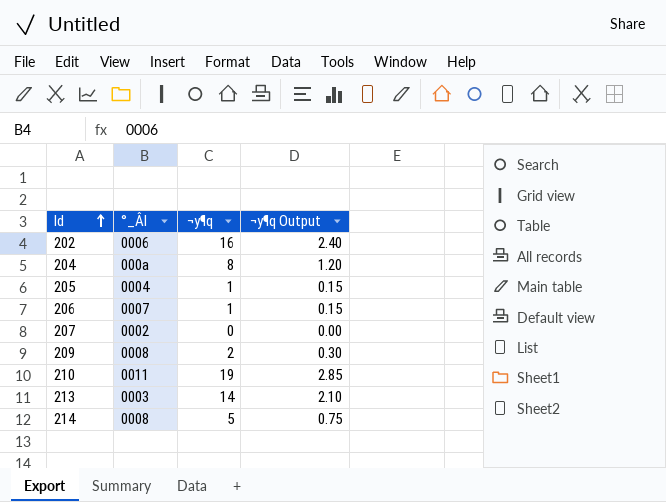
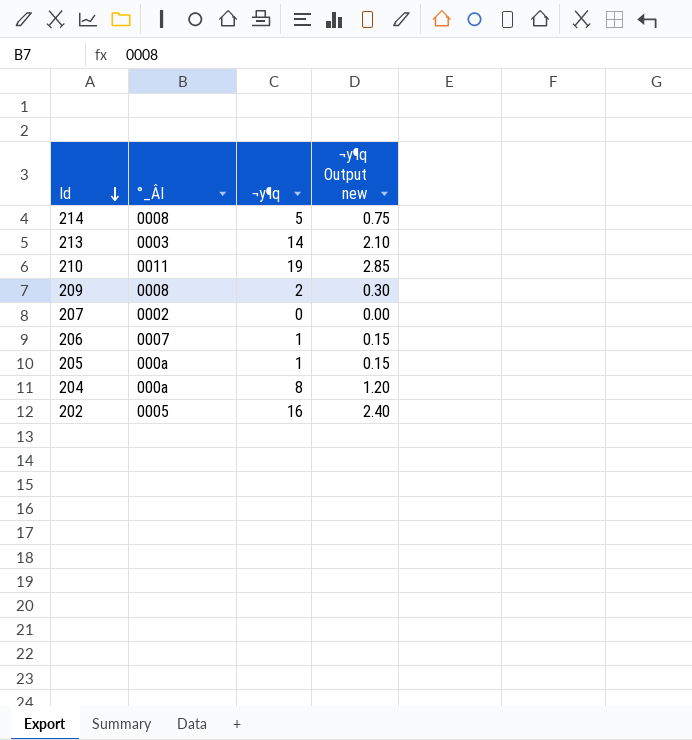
row order: Id ascending -> Id descending
column name: ¬y¶q Output -> ¬y¶q Output new
205 | °_ÂI: 0004 -> 000a
202 | °_ÂI: 0006 -> 0005

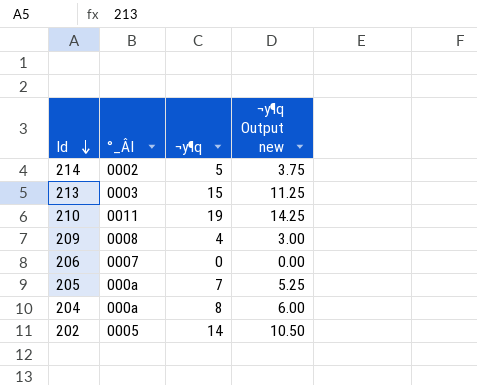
column ¬y¶q Output new | formula: [¬y¶q] * 0.15 -> [¬y¶q] * 0.75
row 207: 0002 | 0 | 0.00 -> none
214 | °_ÂI: 0008 -> 0002
213 | ¬y¶q: 14 -> 15
209 | ¬y¶q: 2 -> 4
206 | ¬y¶q: 1 -> 0
205 | ¬y¶q: 1 -> 7
202 | ¬y¶q: 16 -> 14

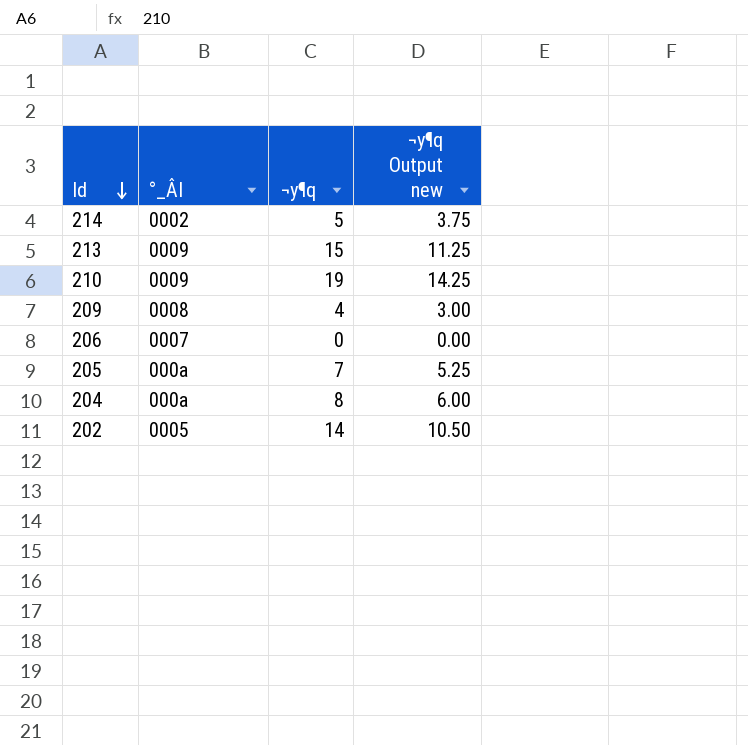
213 | °_ÂI: 0003 -> 0009
210 | °_ÂI: 0011 -> 0009

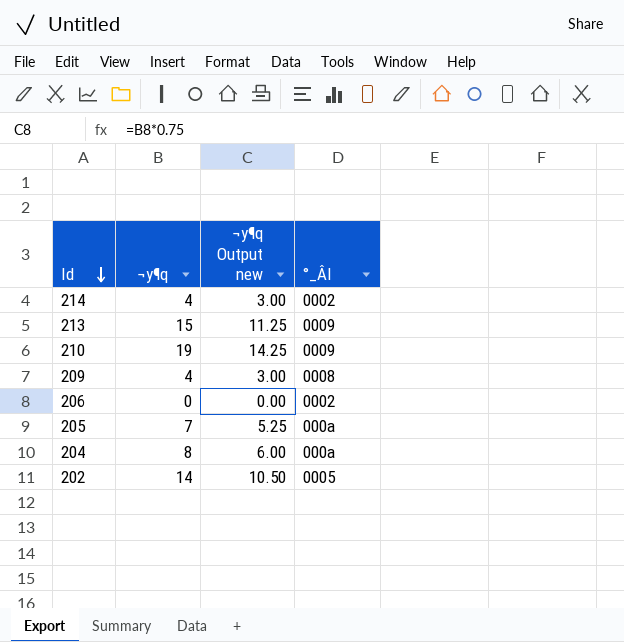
column °_ÂI | position: 2 -> 4
214 | ¬y¶q: 5 -> 4
214 | ¬y¶q Output new: 3.75 -> 3.00
206 | °_ÂI: 0007 -> 0002

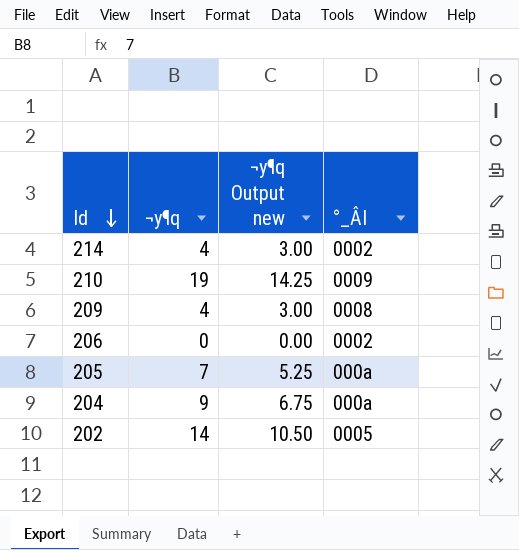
row 213: 15 | 11.25 | 0009 -> none
204 | ¬y¶q: 8 -> 9
204 | ¬y¶q Output new: 6.00 -> 6.75

